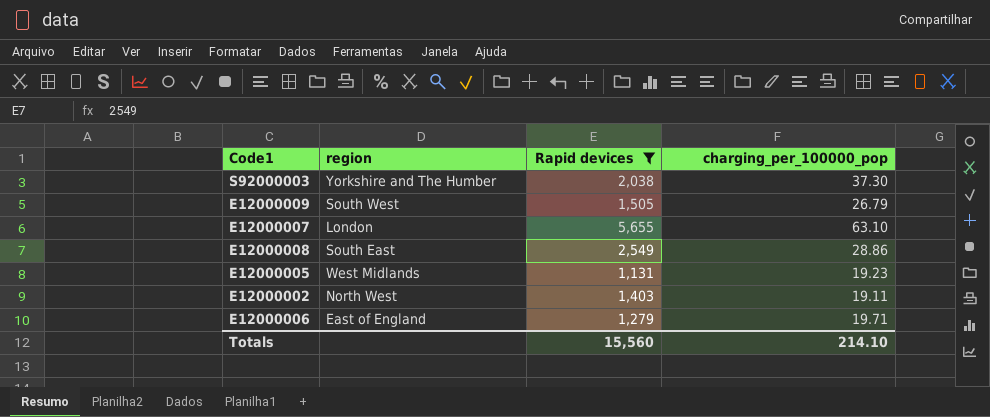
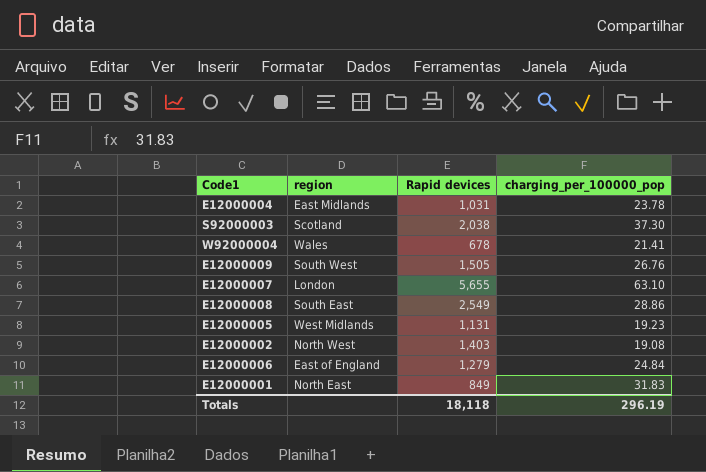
filter: Rapid devices >= 1,131 -> none
S92000003 | region: Yorkshire and The Humber -> Scotland
E12000009 | charging_per_100000_pop: 26.79 -> 26.76
E12000002 | charging_per_100000_pop: 19.11 -> 19.08
E12000006 | charging_per_100000_pop: 19.71 -> 24.84
Totals | Rapid devices: 15,560 -> 18,118
Totals | charging_per_100000_pop: 214.10 -> 296.19

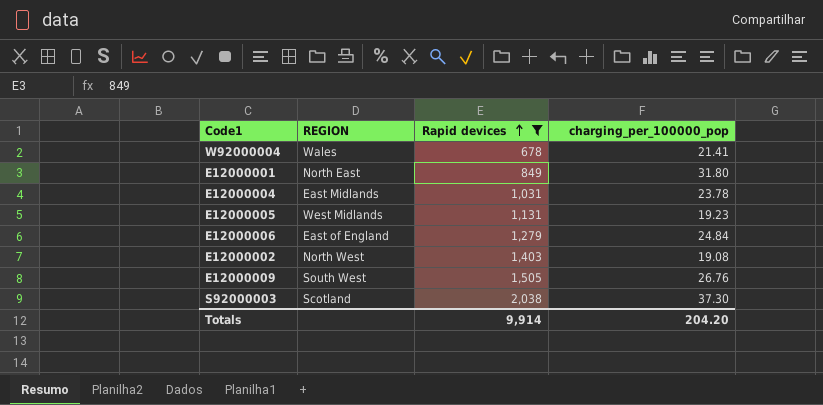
filter: none -> Rapid devices <= 2,038
row order: none -> Rapid devices ascending
column name: region -> REGION
E12000001 | charging_per_100000_pop: 31.83 -> 31.80
Totals | Rapid devices: 18,118 -> 9,914
Totals | charging_per_100000_pop: 296.19 -> 204.20

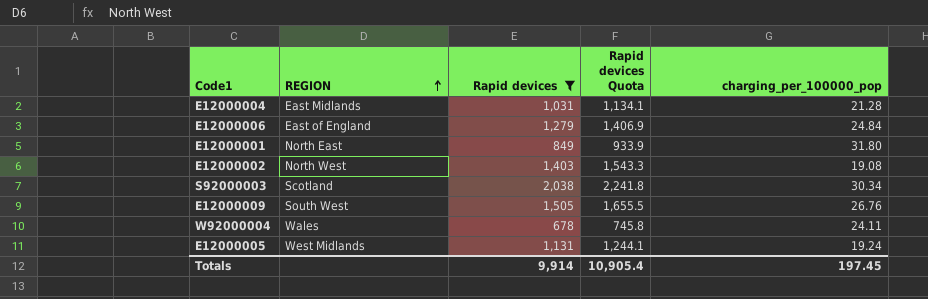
row order: Rapid devices ascending -> REGION ascending
column Rapid devices Quota | formula: none -> [Rapid devices] * 1.1
E12000004 | charging_per_100000_pop: 23.78 -> 21.28
S92000003 | charging_per_100000_pop: 37.30 -> 30.34
W92000004 | charging_per_100000_pop: 21.41 -> 24.11
E12000005 | charging_per_100000_pop: 19.23 -> 19.24
Totals | charging_per_100000_pop: 204.20 -> 197.45

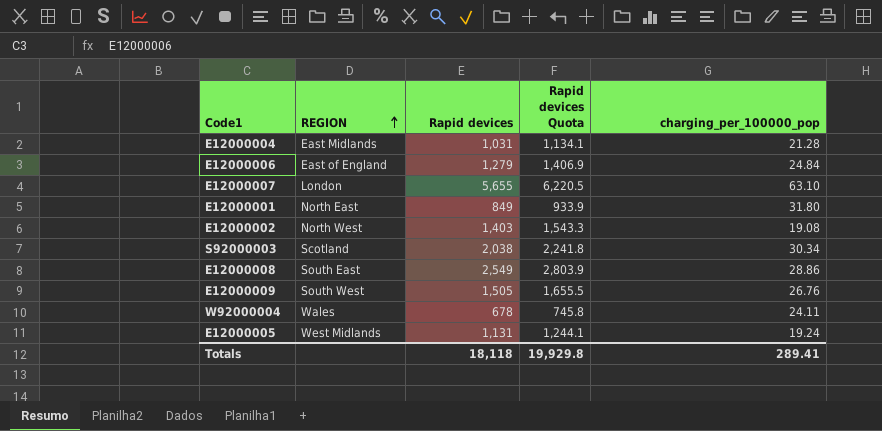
filter: Rapid devices <= 2,038 -> none
Totals | Rapid devices: 9,914 -> 18,118
Totals | Rapid devices Quota: 10,905.4 -> 19,929.8
Totals | charging_per_100000_pop: 197.45 -> 289.41

